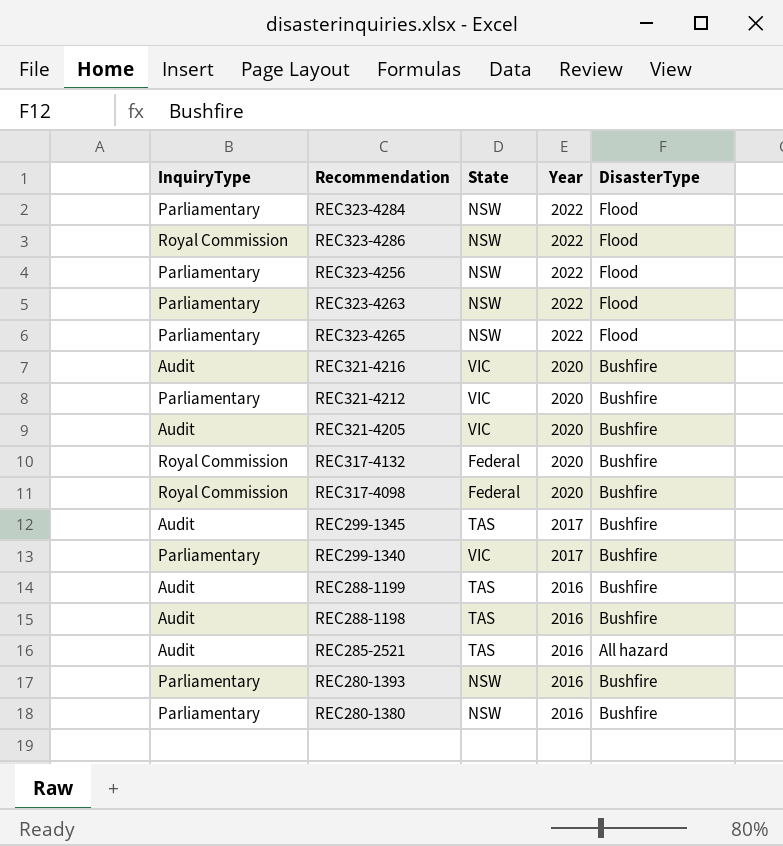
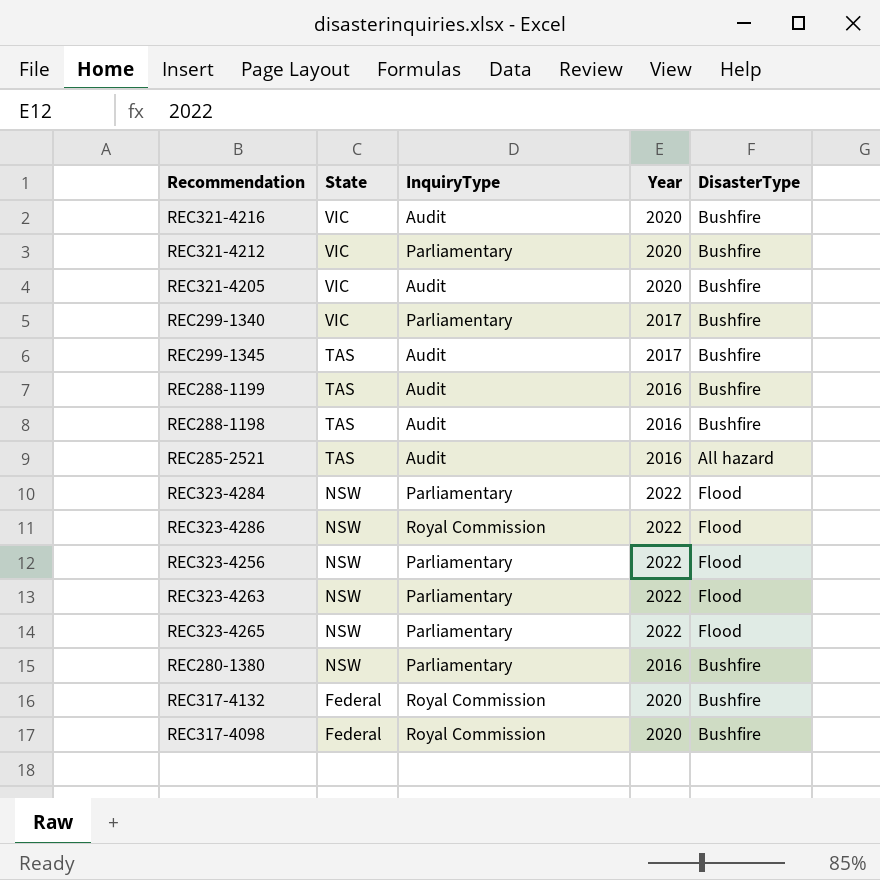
row order: Year descending -> State descending
column InquiryType | position: 1 -> 3
row REC280-1393: Parliamentary | NSW | 2016 | Bushfire -> none

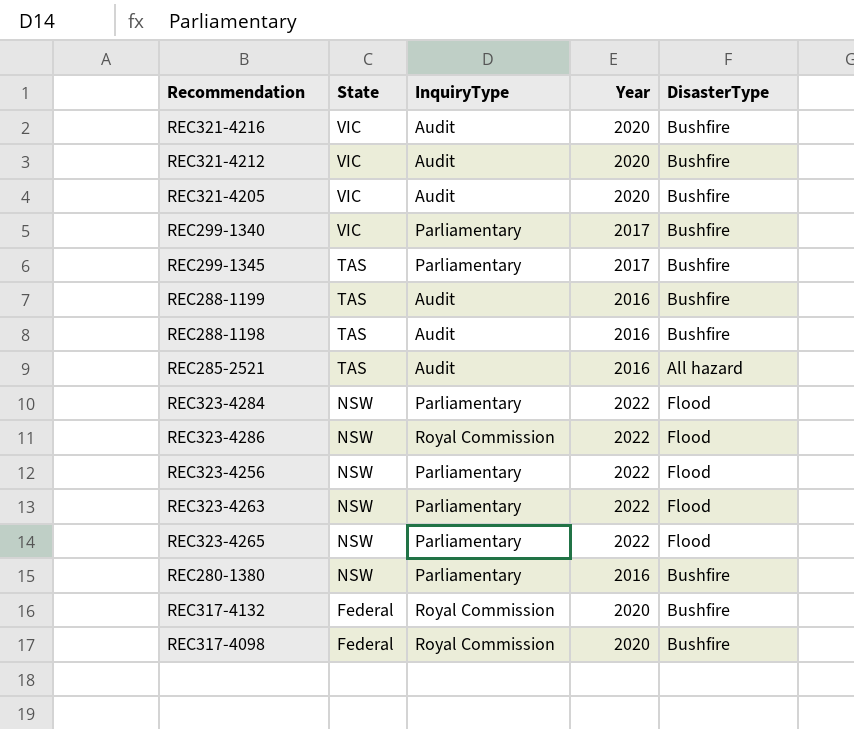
REC321-4212 | InquiryType: Parliamentary -> Audit
REC299-1345 | InquiryType: Audit -> Parliamentary

